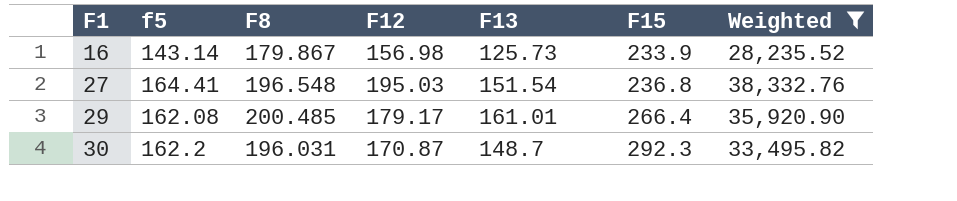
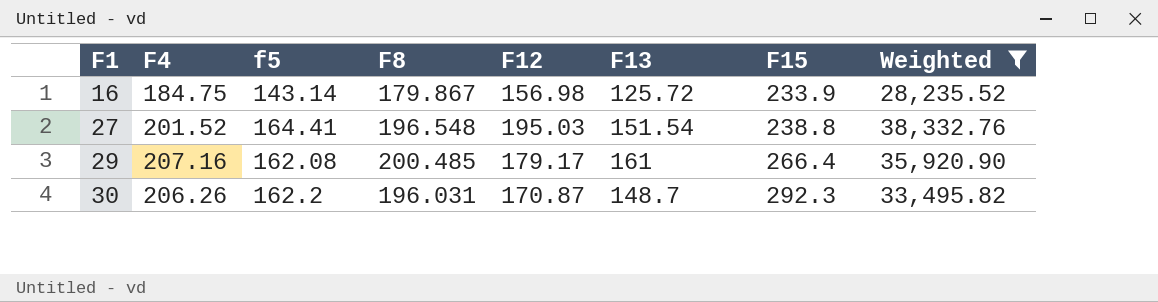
column F4 | position: none -> 2
16 | F13: 125.73 -> 125.72
27 | F15: 236.8 -> 238.8
29 | F13: 161.01 -> 161

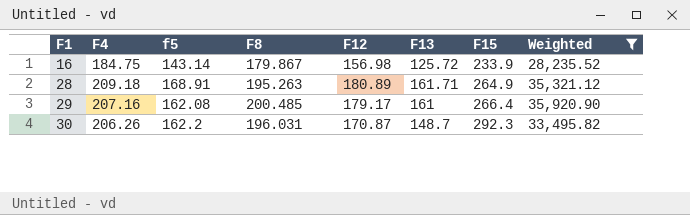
row 27: 201.52 | 164.41 | 196.548 | 195.03 | 151.54 | 238.8 | 38,332.76 -> none
row 28: none -> 209.18 | 168.91 | 195.263 | 180.89 | 161.71 | 264.9 | 35,321.12

